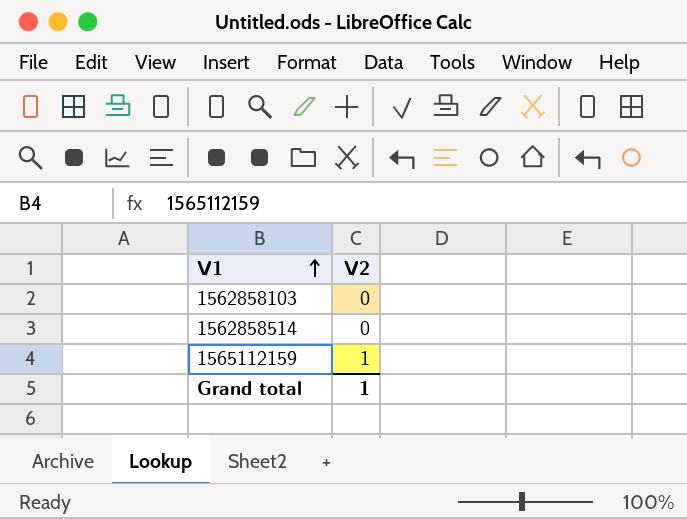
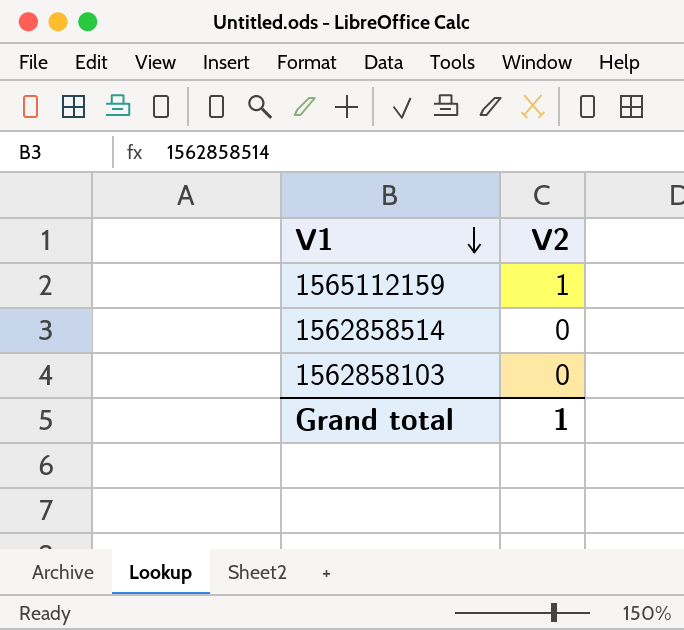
row order: V1 ascending -> V1 descending

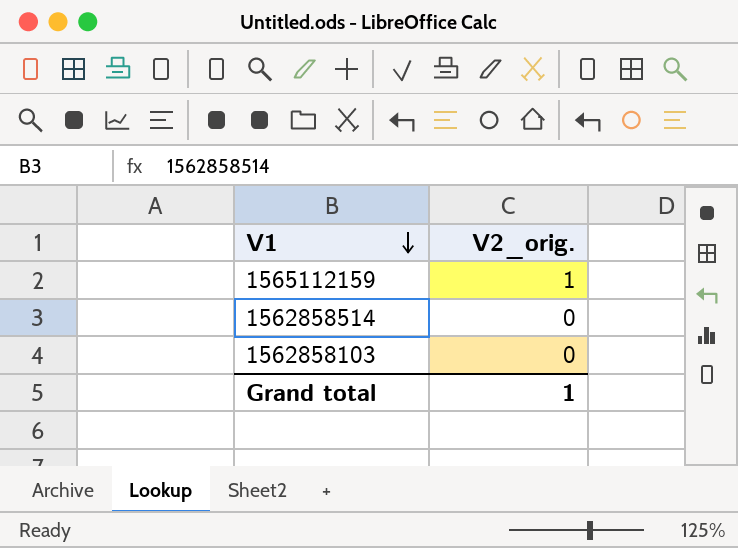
column name: V2 -> V2_orig.

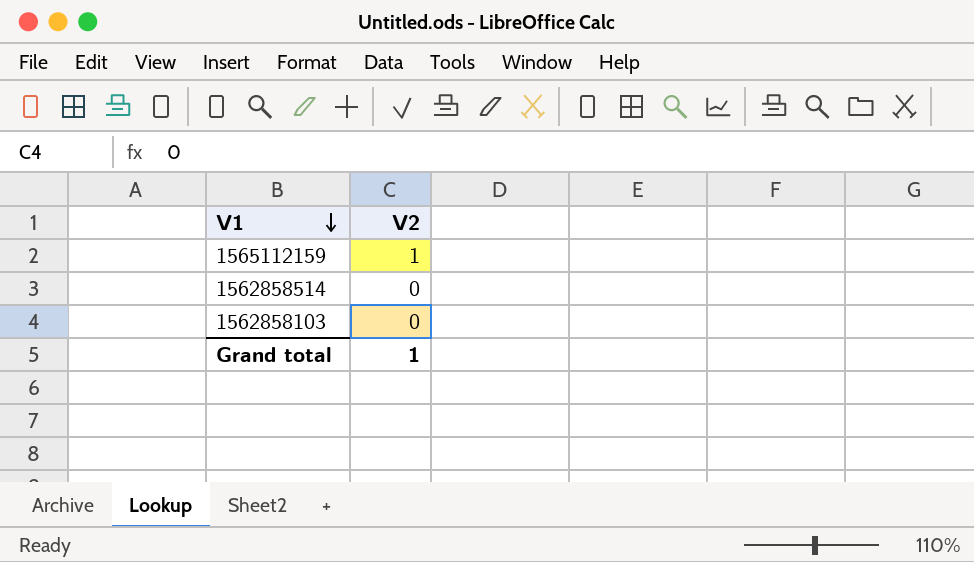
column name: V2_orig. -> V2

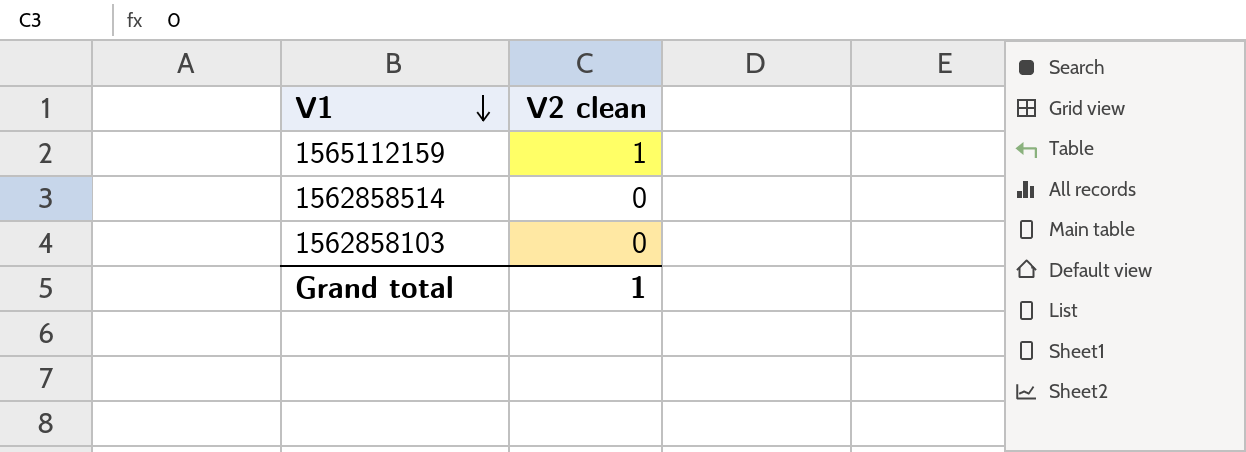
column name: V2 -> V2 clean

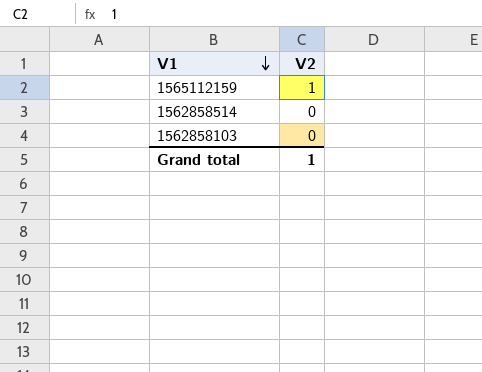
column name: V2 clean -> V2

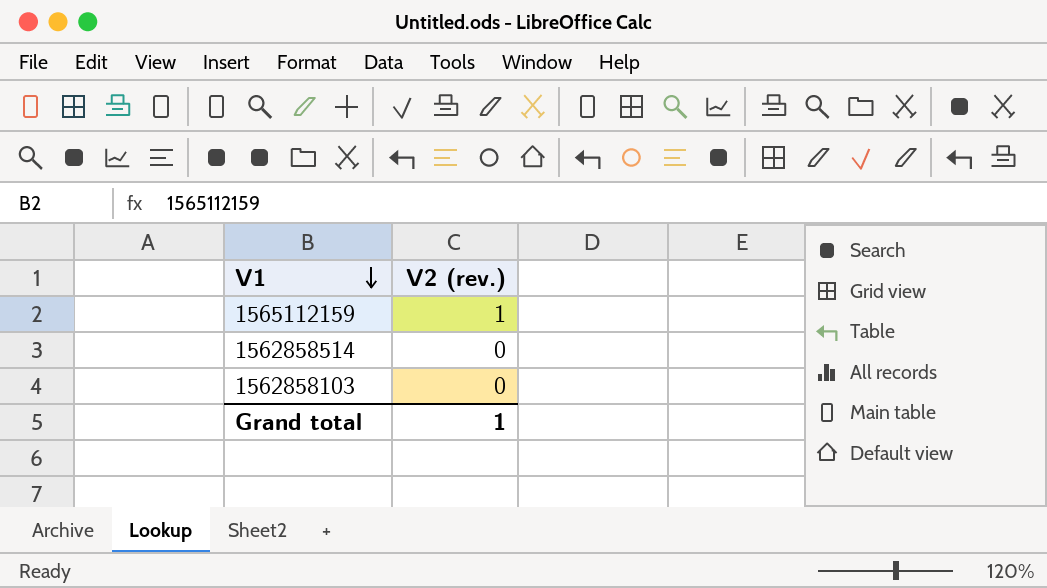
column name: V2 -> V2 (rev.)

